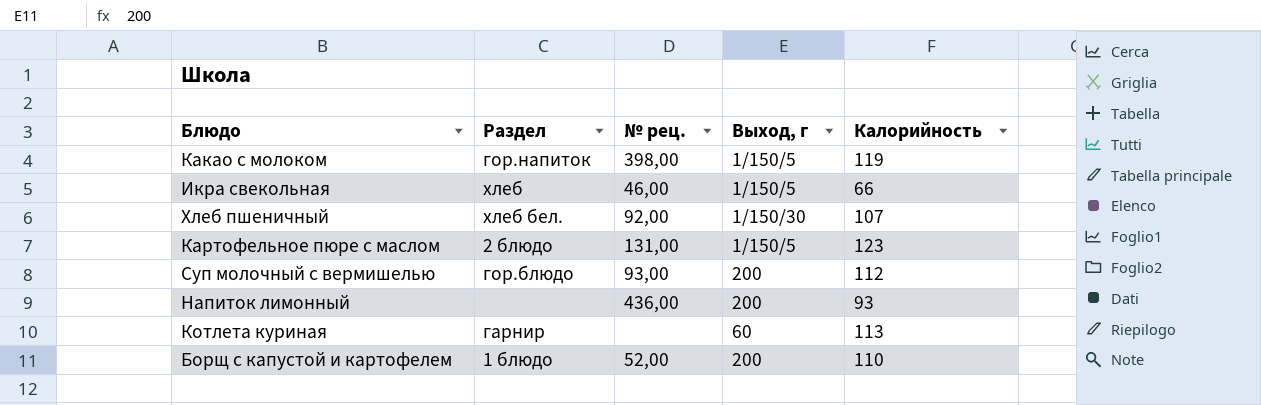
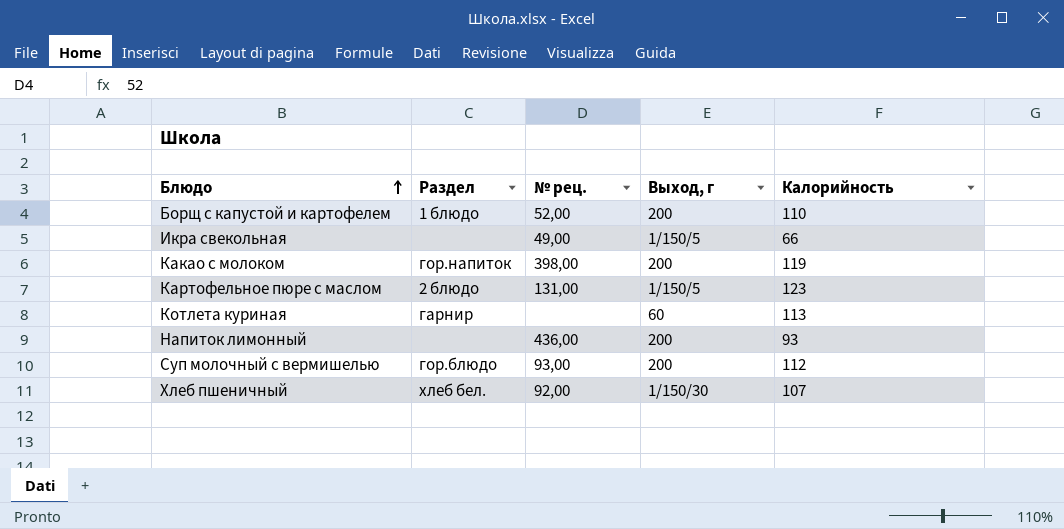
row order: none -> Блюдо ascending
Икра свекольная | Раздел: хлеб -> none
Икра свекольная | № рец.: 46,00 -> 49,00
Какао с молоком | Выход, г: 1/150/5 -> 200

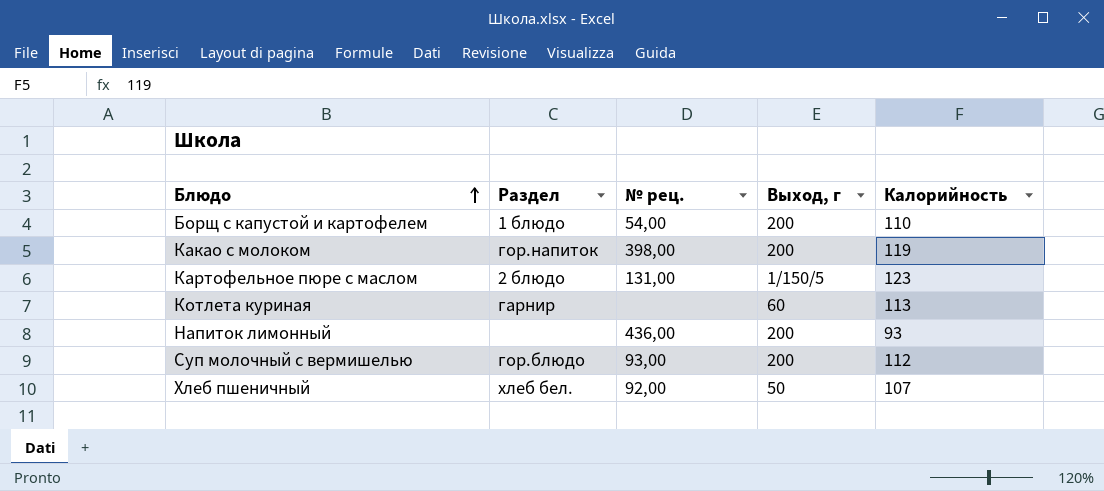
row Икра свекольная: none | 49,00 | 1/150/5 | 66 -> none
Борщ с капустой и картофелем | № рец.: 52,00 -> 54,00
Хлеб пшеничный | Выход, г: 1/150/30 -> 50

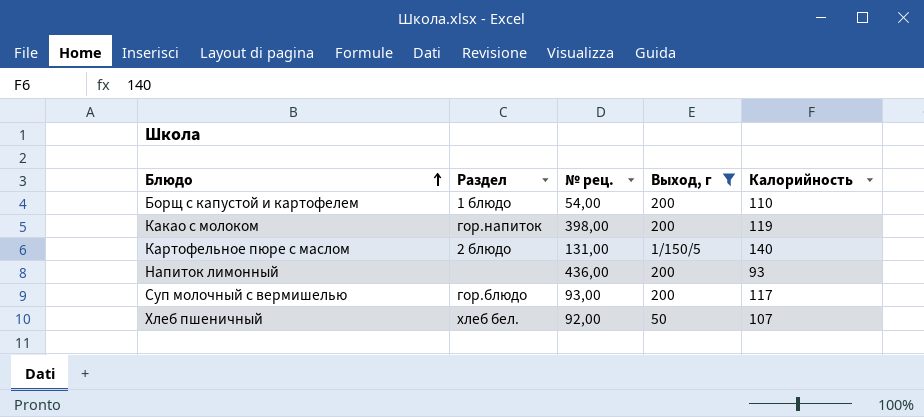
filter: none -> Выход, г != 60
Картофельное пюре с маслом | Калорийность: 123 -> 140
Суп молочный с вермишелью | Калорийность: 112 -> 117

